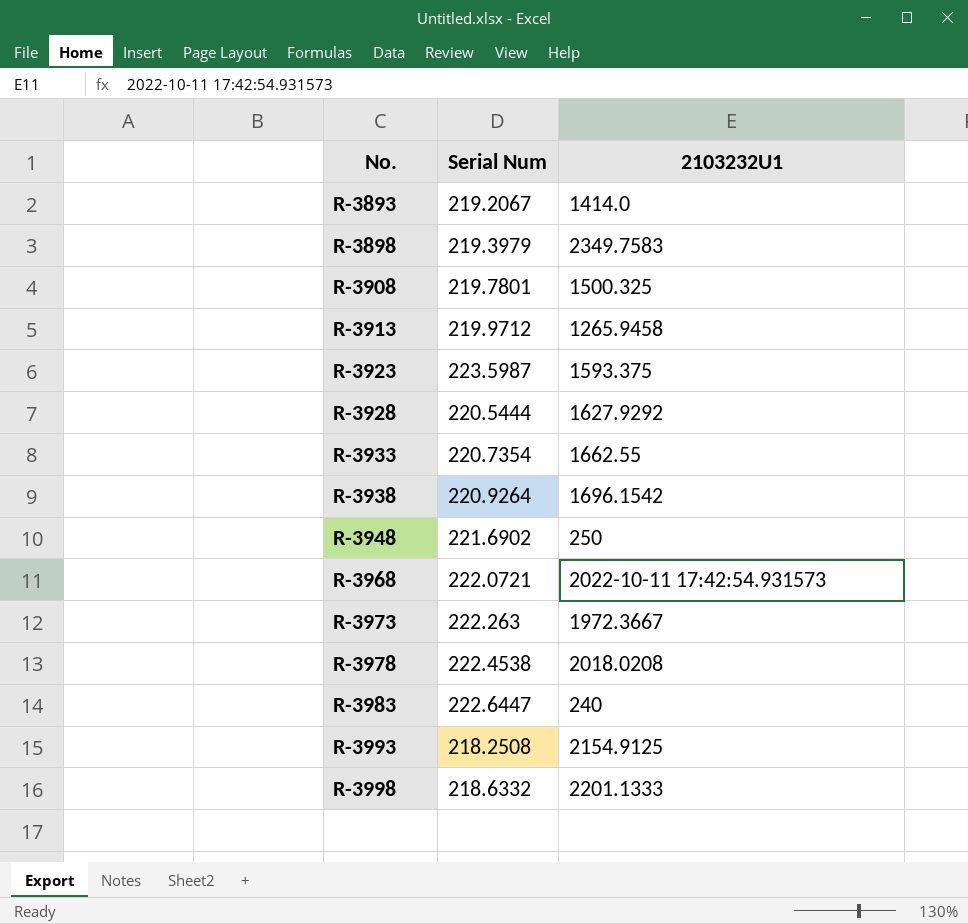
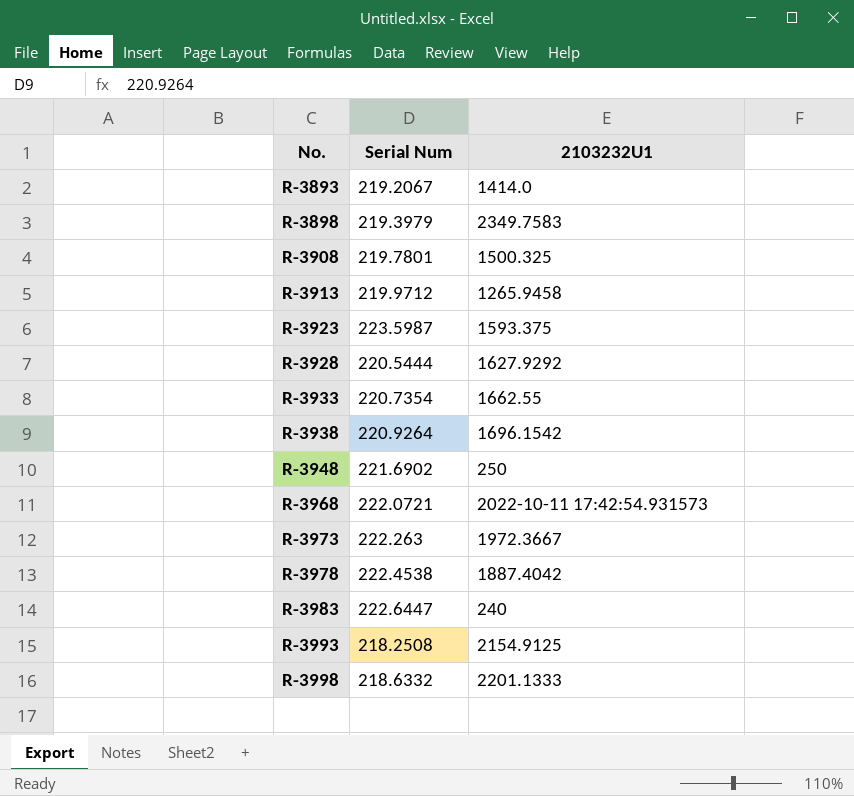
R-3978 | 2103232U1: 2018.0208 -> 1887.4042

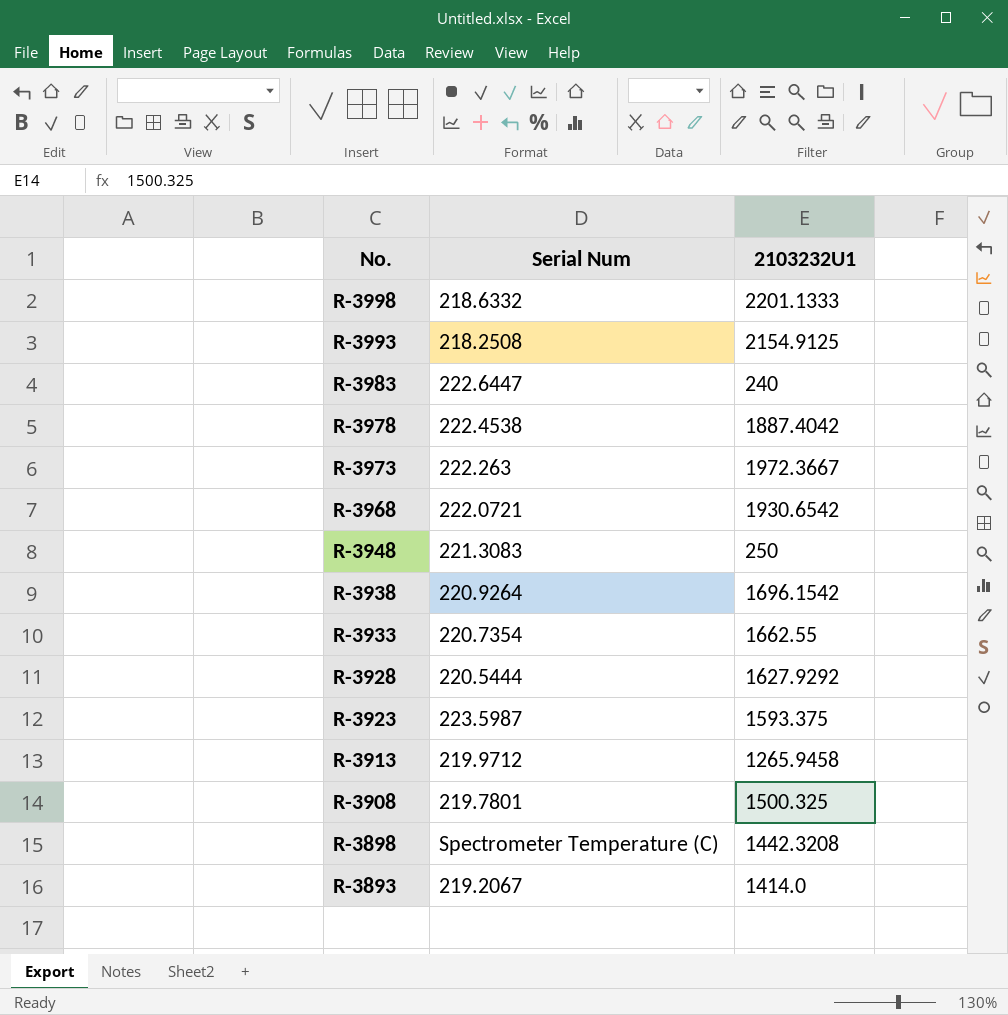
row order: No. ascending -> No. descending
R-3968 | 2103232U1: 2022-10-11 17:42:54.931573 -> 1930.6542
R-3948 | Serial Num: 221.6902 -> 221.3083
R-3898 | Serial Num: 219.3979 -> Spectrometer Temperature (C)
R-3898 | 2103232U1: 2349.7583 -> 1442.3208

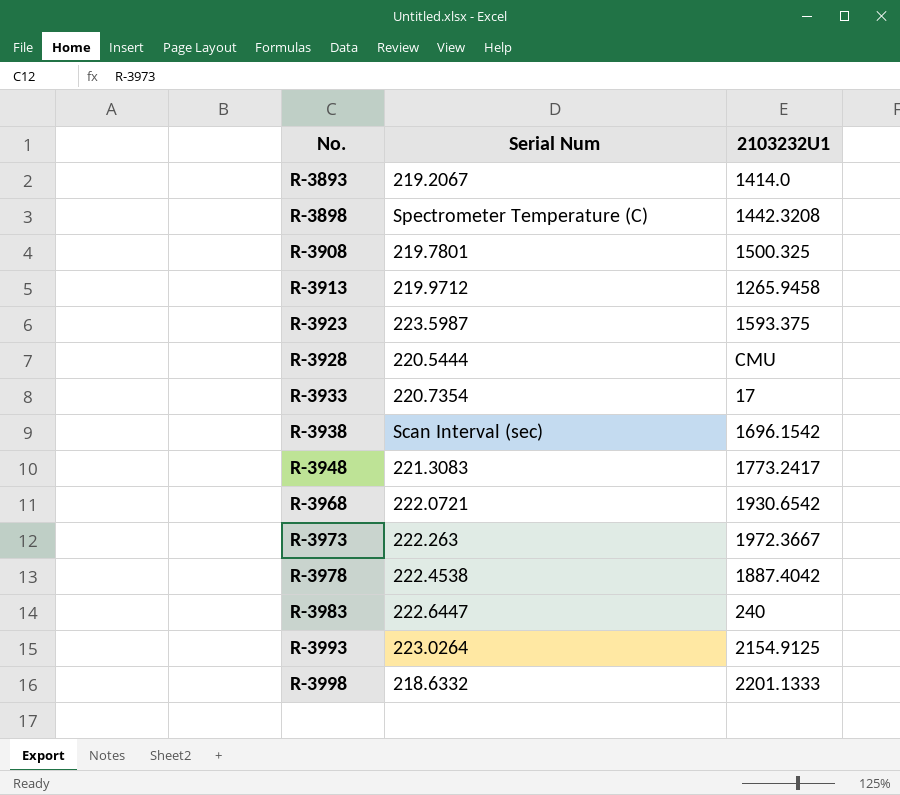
row order: No. descending -> No. ascending
R-3928 | 2103232U1: 1627.9292 -> CMU
R-3933 | 2103232U1: 1662.55 -> 17
R-3938 | Serial Num: 220.9264 -> Scan Interval (sec)
R-3948 | 2103232U1: 250 -> 1773.2417
R-3993 | Serial Num: 218.2508 -> 223.0264

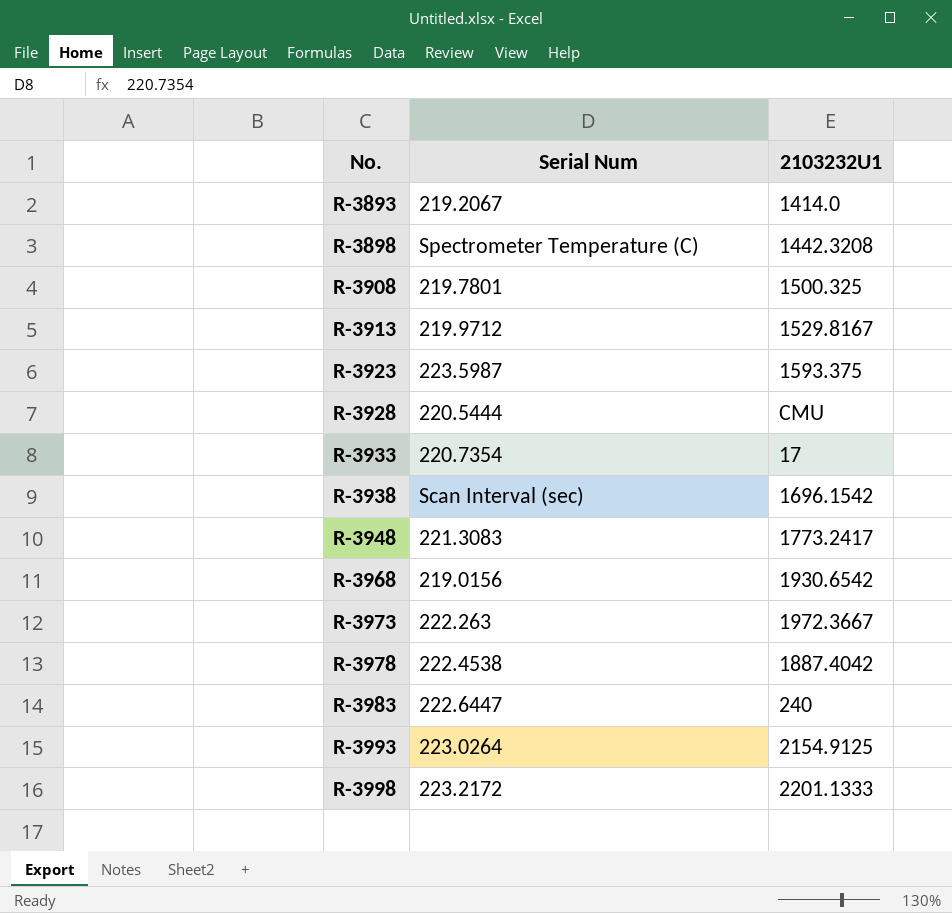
R-3913 | 2103232U1: 1265.9458 -> 1529.8167
R-3968 | Serial Num: 222.0721 -> 219.0156
R-3998 | Serial Num: 218.6332 -> 223.2172

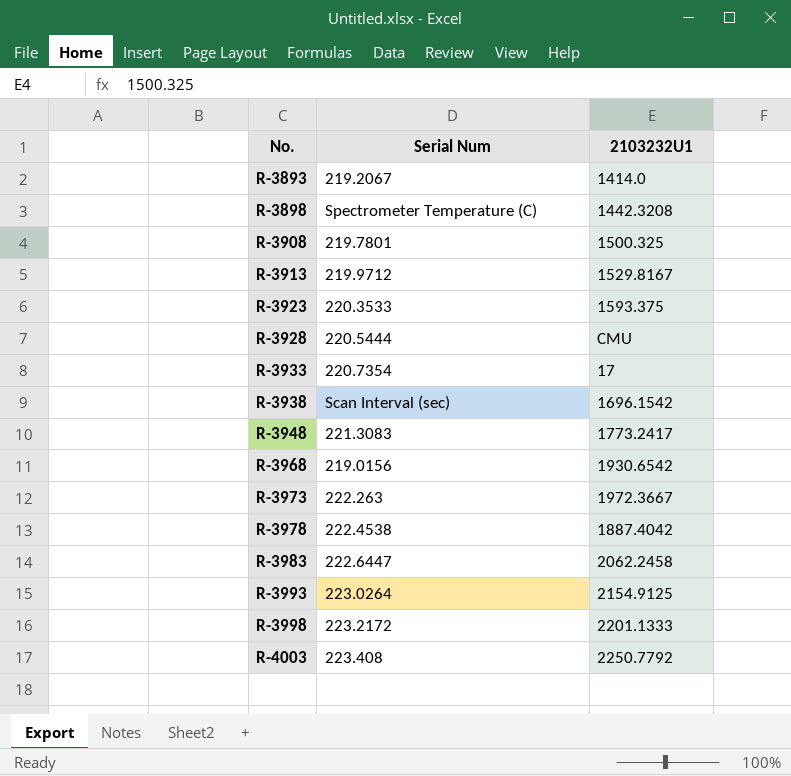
R-3923 | Serial Num: 223.5987 -> 220.3533
R-3983 | 2103232U1: 240 -> 2062.2458
row R-4003: none -> 223.408 | 2250.7792

